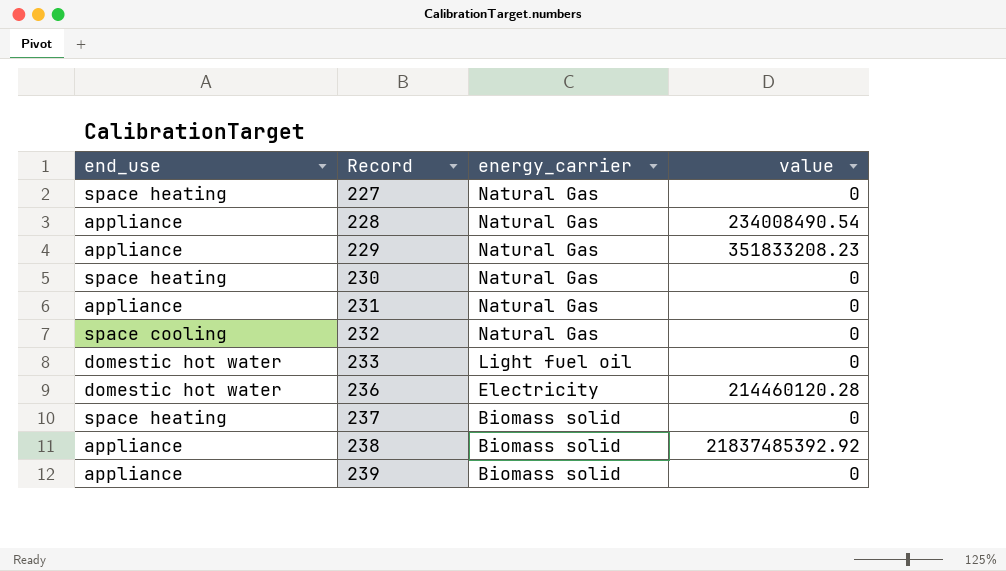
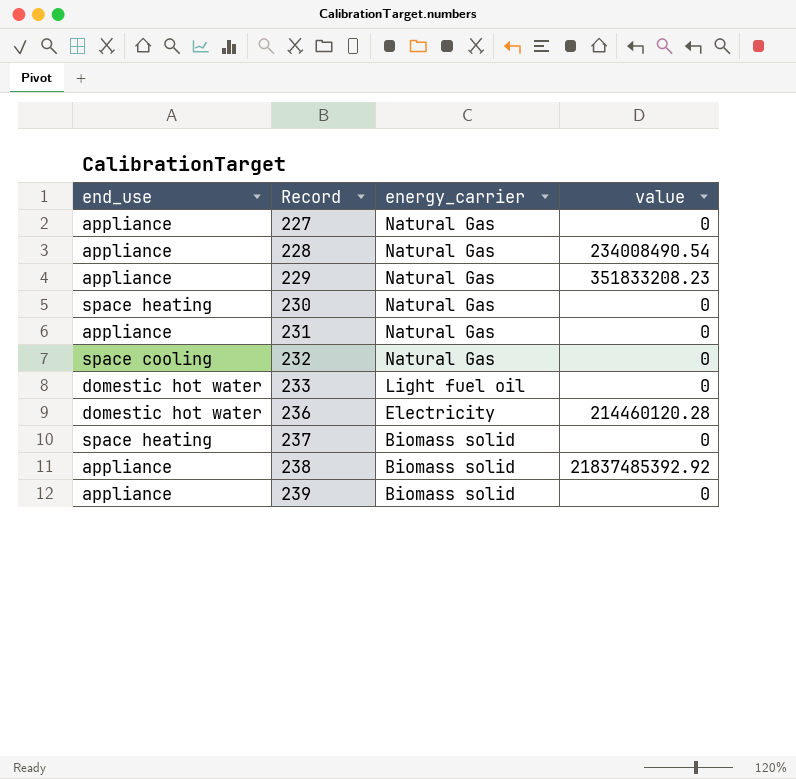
227 | end_use: space heating -> appliance

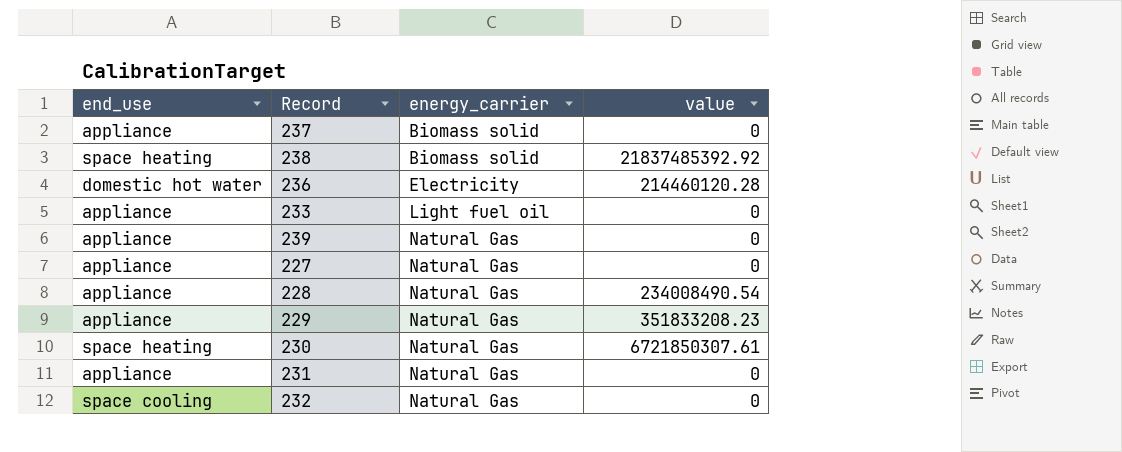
row order: Record ascending -> energy_carrier ascending
237 | end_use: space heating -> appliance
238 | end_use: appliance -> space heating
233 | end_use: domestic hot water -> appliance
239 | energy_carrier: Biomass solid -> Natural Gas
230 | value: 0 -> 6721850307.61

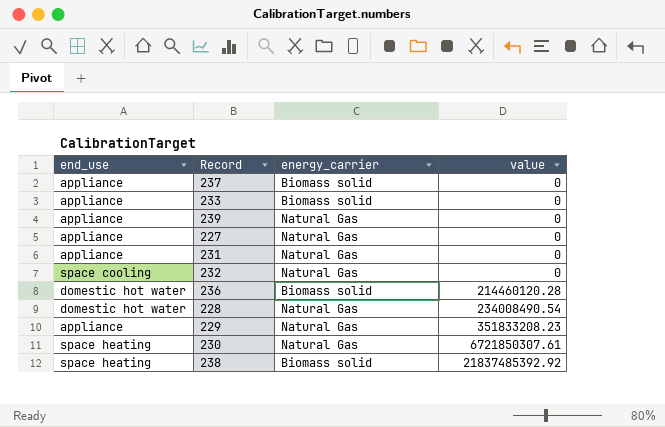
row order: energy_carrier ascending -> value ascending
233 | energy_carrier: Light fuel oil -> Biomass solid
236 | energy_carrier: Electricity -> Biomass solid
228 | end_use: appliance -> domestic hot water

